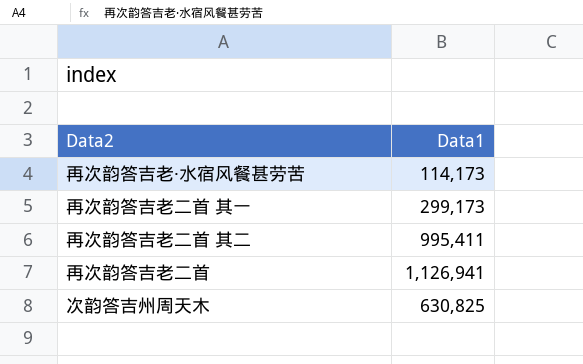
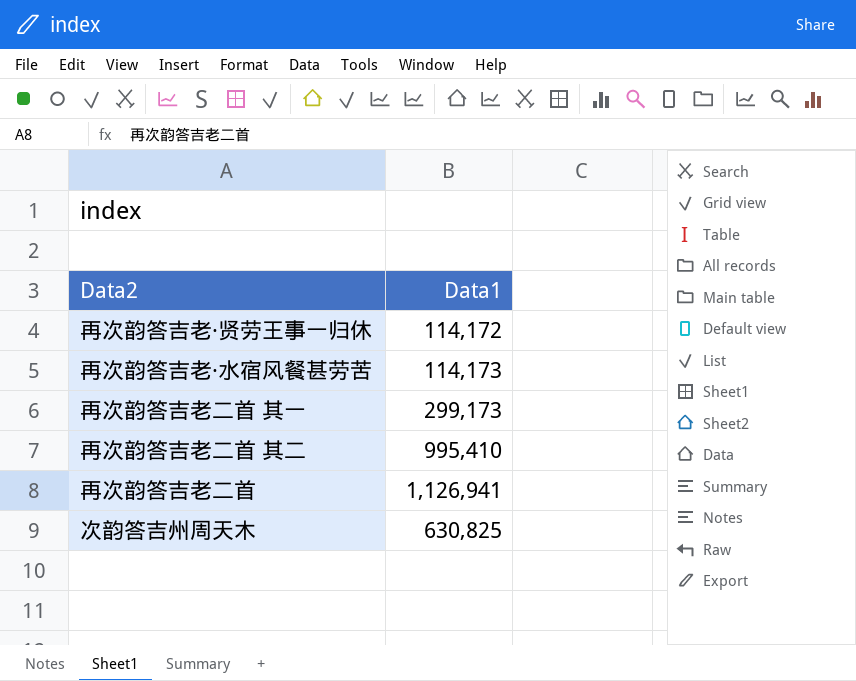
row 再次韵答吉老·贤劳王事一归休: none -> 114,172
再次韵答吉老二首 其二 | Data1: 995,411 -> 995,410

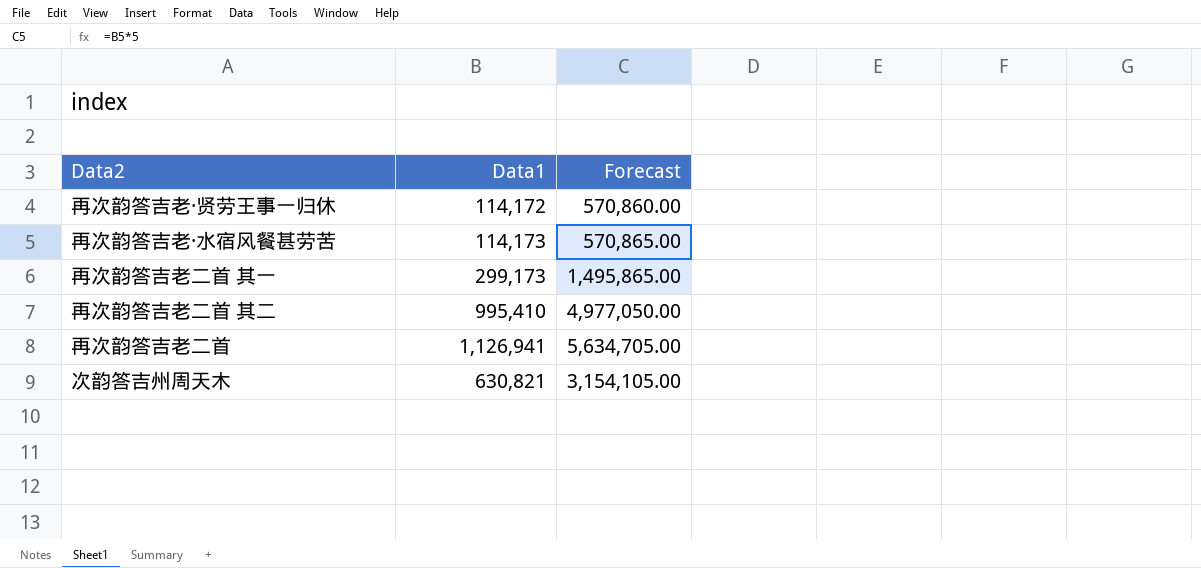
column Forecast | formula: none -> [Data1] * 5
次韵答吉州周天木 | Data1: 630,825 -> 630,821

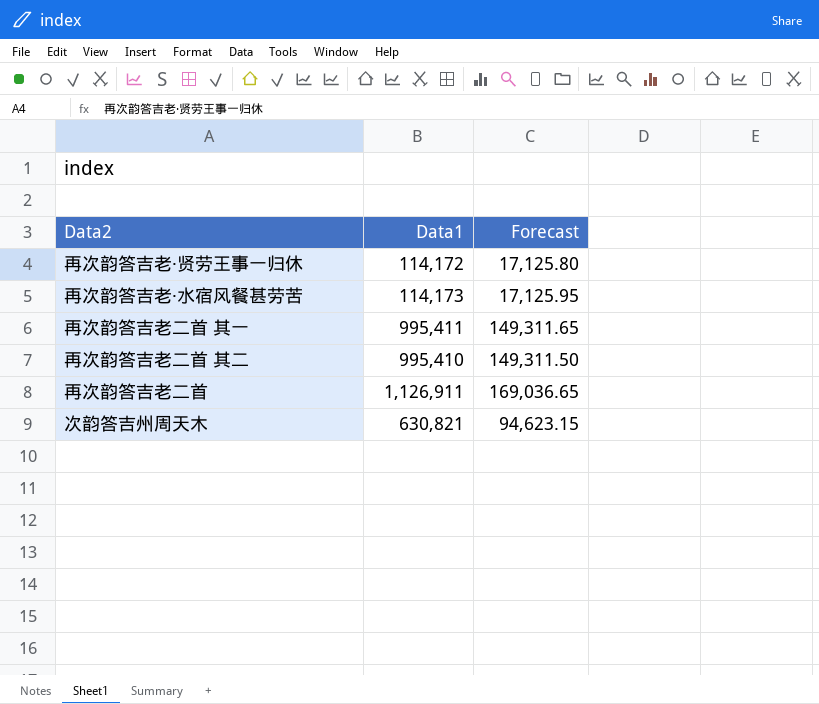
column Forecast | formula: [Data1] * 5 -> [Data1] * 0.15
再次韵答吉老二首 其一 | Data1: 299,173 -> 995,411
再次韵答吉老二首 | Data1: 1,126,941 -> 1,126,911

